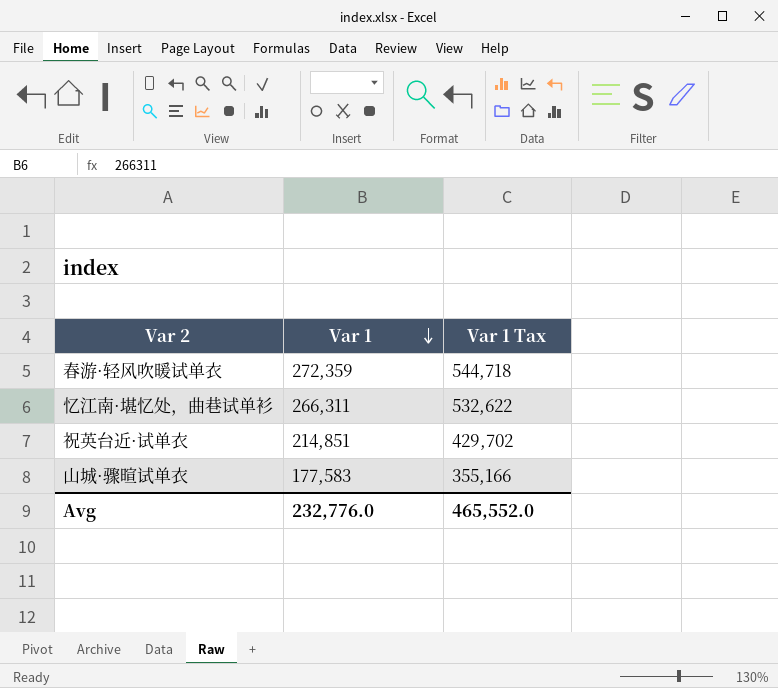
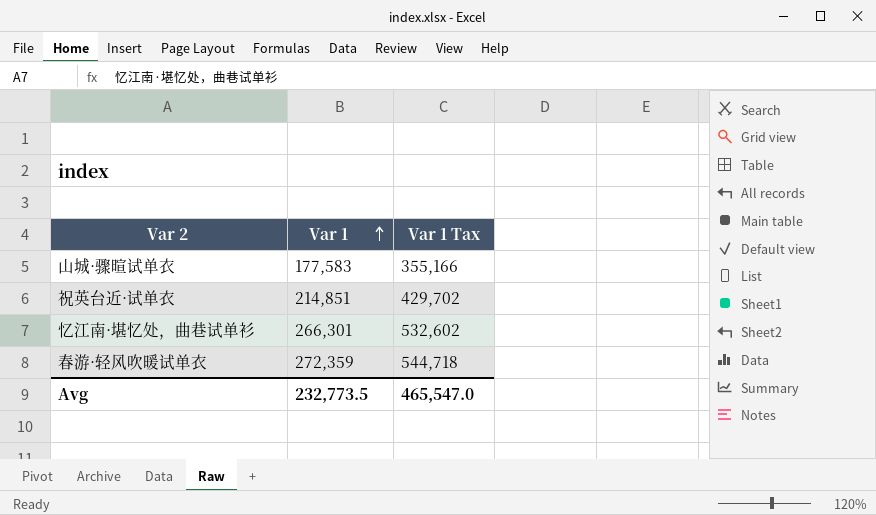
row order: Var 1 descending -> Var 1 ascending
忆江南·堪忆处，曲巷试单衫 | Var 1: 266,311 -> 266,301
忆江南·堪忆处，曲巷试单衫 | Var 1 Tax: 532,622 -> 532,602
Avg | Var 1: 232,776.0 -> 232,773.5
Avg | Var 1 Tax: 465,552.0 -> 465,547.0

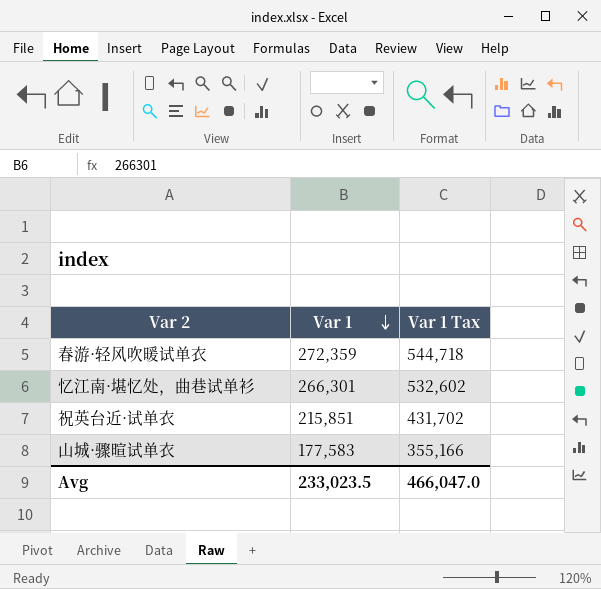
row order: Var 1 ascending -> Var 1 descending
祝英台近·试单衣 | Var 1: 214,851 -> 215,851
祝英台近·试单衣 | Var 1 Tax: 429,702 -> 431,702
Avg | Var 1: 232,773.5 -> 233,023.5
Avg | Var 1 Tax: 465,547.0 -> 466,047.0

